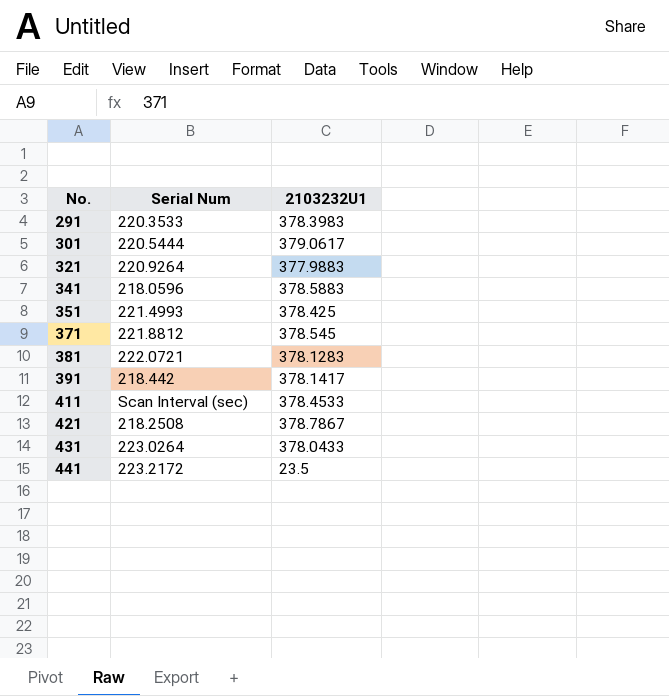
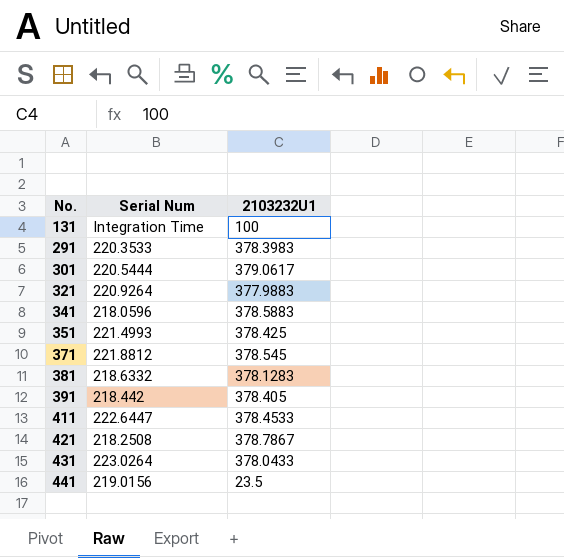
row 131: none -> Integration Time | 100
381 | Serial Num: 222.0721 -> 218.6332
391 | 2103232U1: 378.1417 -> 378.405
411 | Serial Num: Scan Interval (sec) -> 222.6447
441 | Serial Num: 223.2172 -> 219.0156

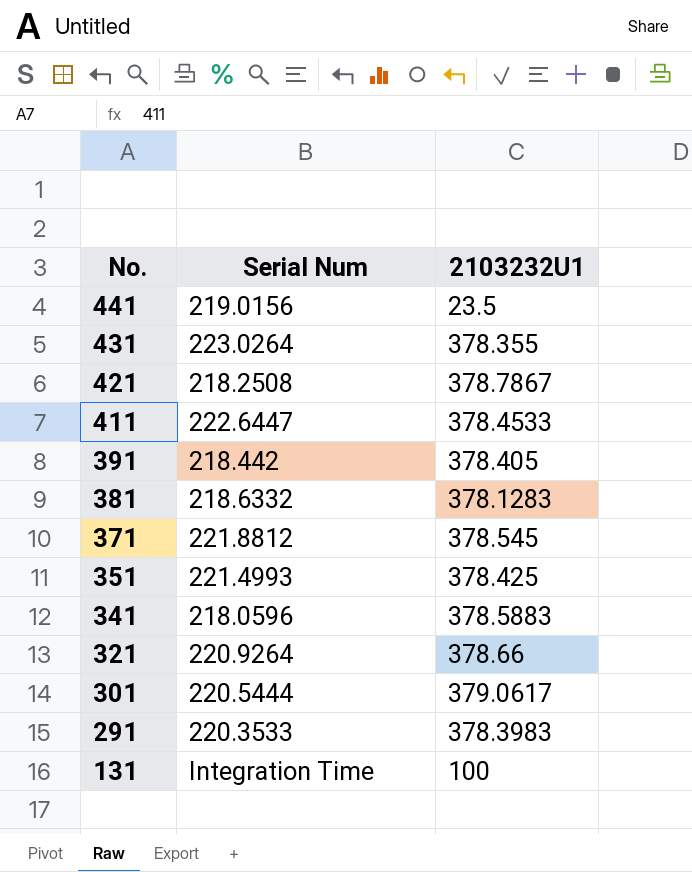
row order: No. ascending -> No. descending
431 | 2103232U1: 378.0433 -> 378.355
321 | 2103232U1: 377.9883 -> 378.66

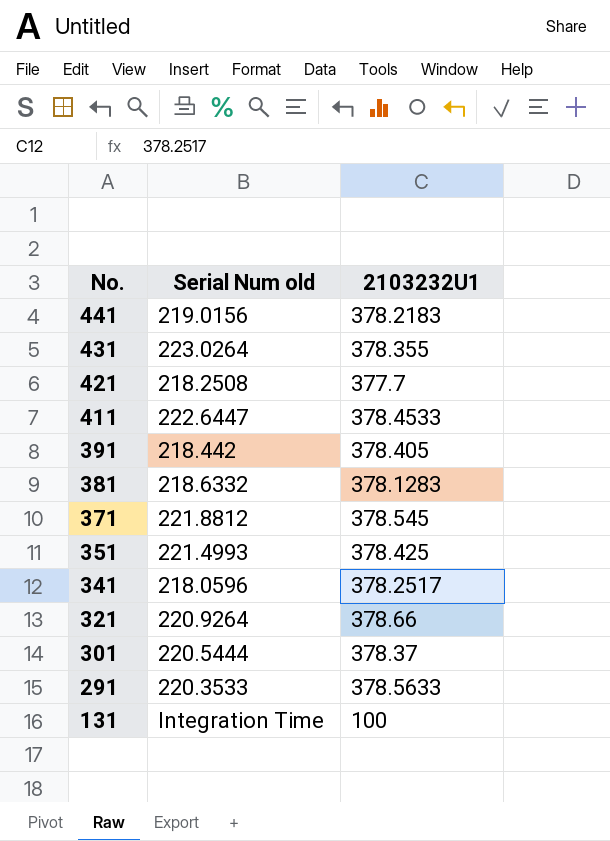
column name: Serial Num -> Serial Num old
441 | 2103232U1: 23.5 -> 378.2183
421 | 2103232U1: 378.7867 -> 377.7
341 | 2103232U1: 378.5883 -> 378.2517
301 | 2103232U1: 379.0617 -> 378.37
291 | 2103232U1: 378.3983 -> 378.5633

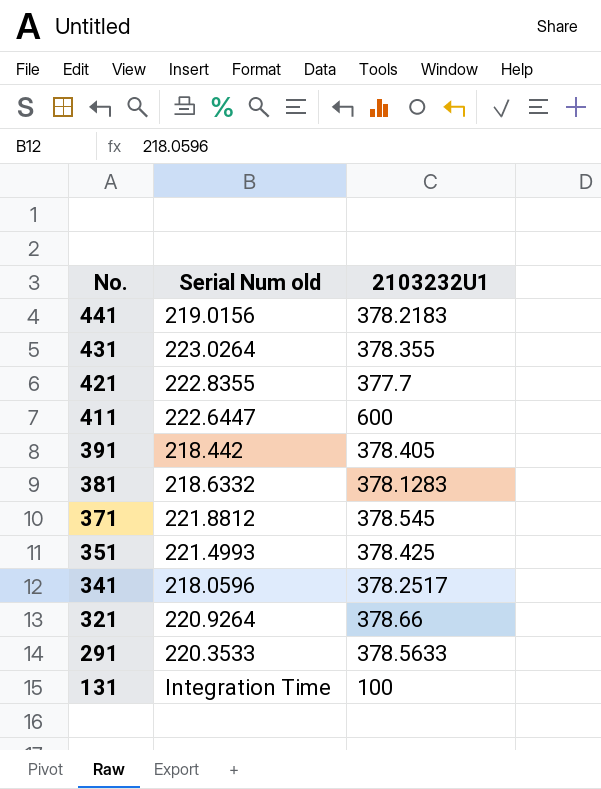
row 301: 220.5444 | 378.37 -> none
421 | Serial Num old: 218.2508 -> 222.8355
411 | 2103232U1: 378.4533 -> 600

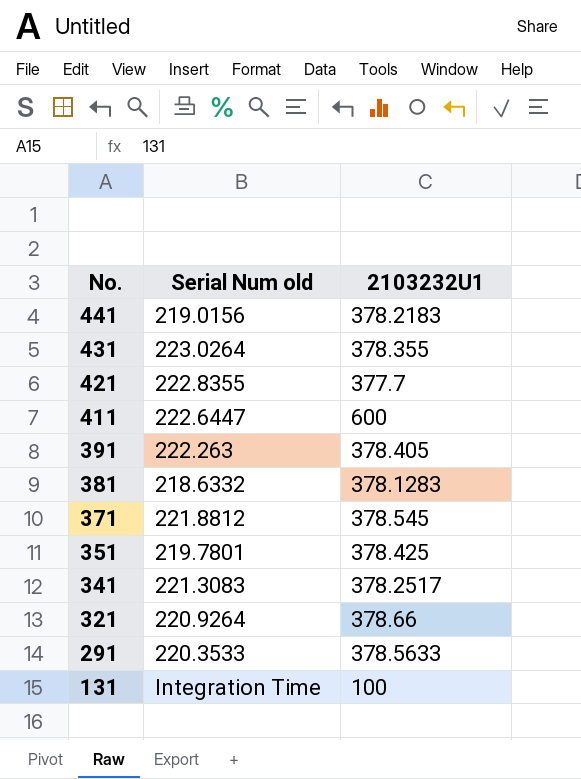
391 | Serial Num old: 218.442 -> 222.263
351 | Serial Num old: 221.4993 -> 219.7801
341 | Serial Num old: 218.0596 -> 221.3083

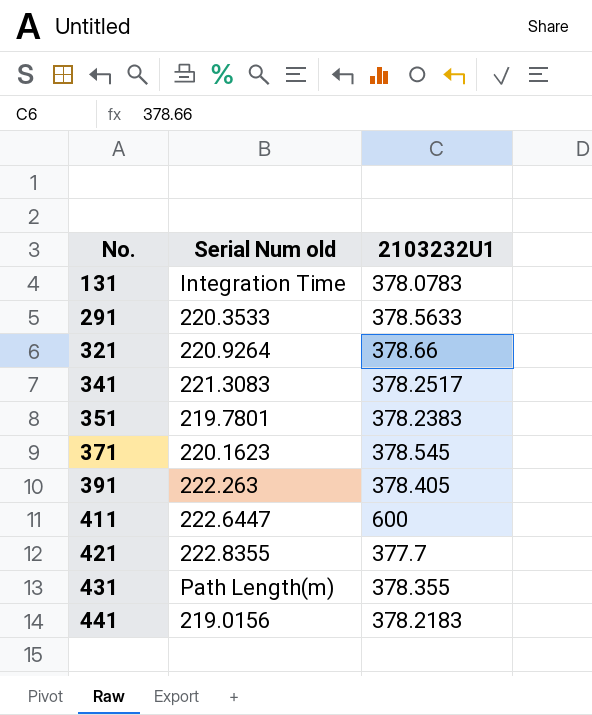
row order: No. descending -> No. ascending
row 381: 218.6332 | 378.1283 -> none
131 | 2103232U1: 100 -> 378.0783
351 | 2103232U1: 378.425 -> 378.2383
371 | Serial Num old: 221.8812 -> 220.1623
431 | Serial Num old: 223.0264 -> Path Length(m)

